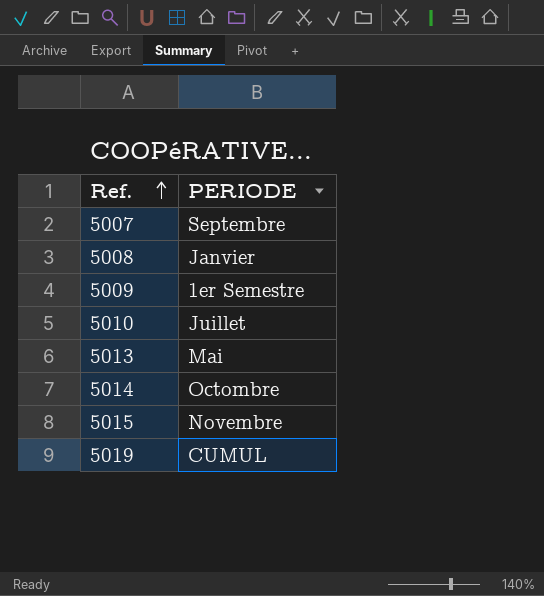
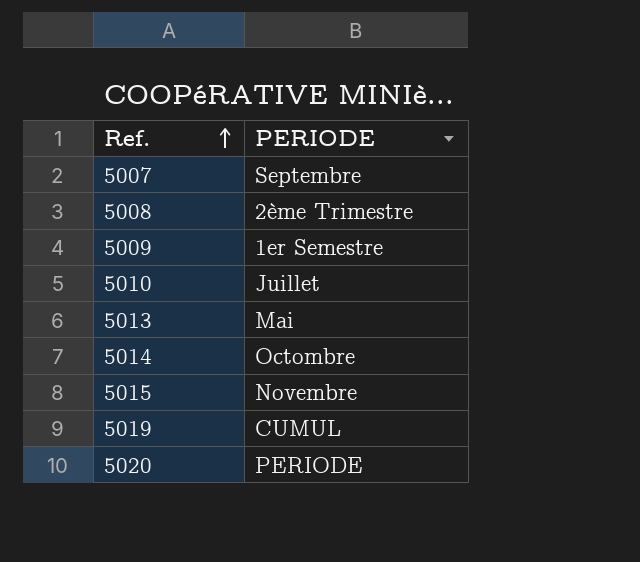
5008 | PERIODE: Janvier -> 2ème Trimestre
row 5020: none -> PERIODE

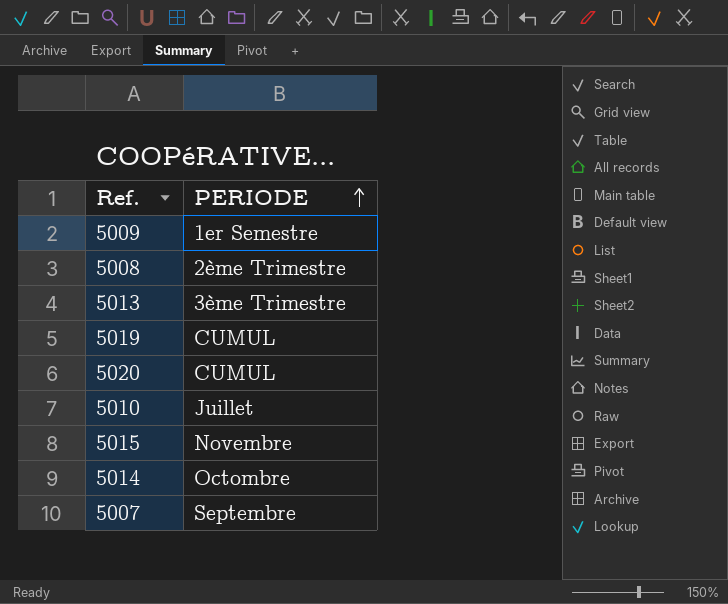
row order: Ref. ascending -> PERIODE ascending
5013 | PERIODE: Mai -> 3ème Trimestre
5020 | PERIODE: PERIODE -> CUMUL

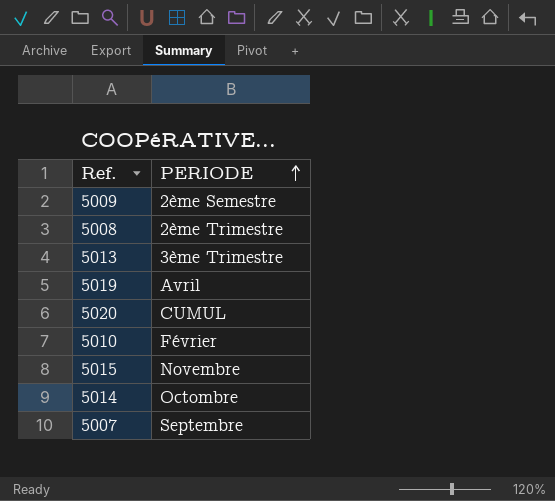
5009 | PERIODE: 1er Semestre -> 2ème Semestre
5019 | PERIODE: CUMUL -> Avril
5010 | PERIODE: Juillet -> Février

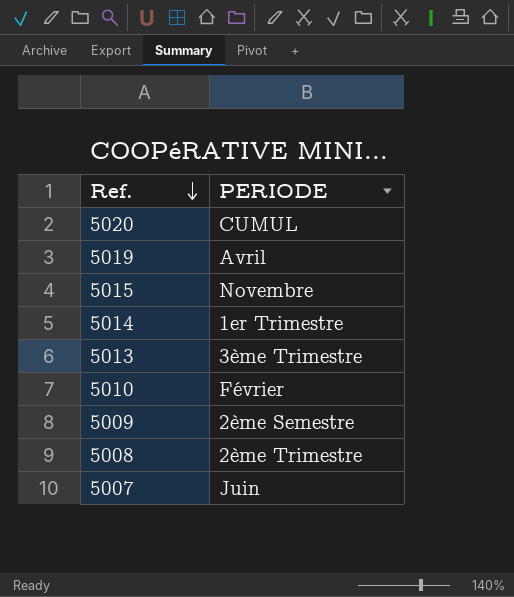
row order: PERIODE ascending -> Ref. descending
5014 | PERIODE: Octombre -> 1er Trimestre
5007 | PERIODE: Septembre -> Juin

